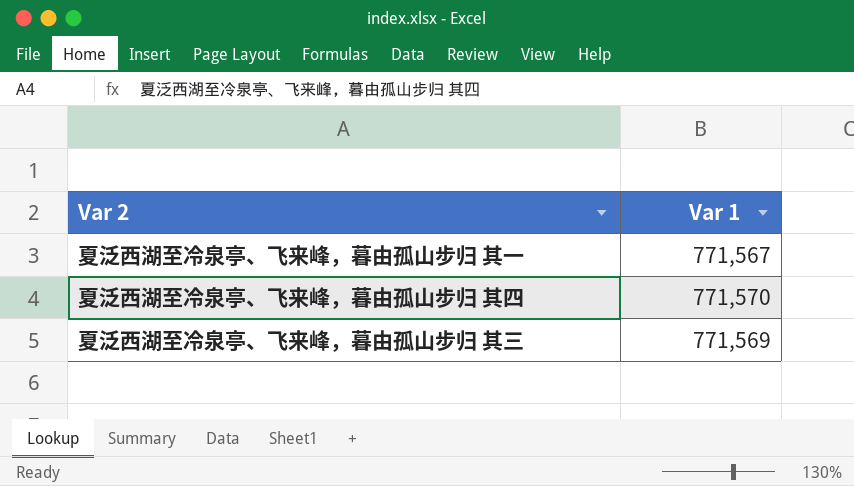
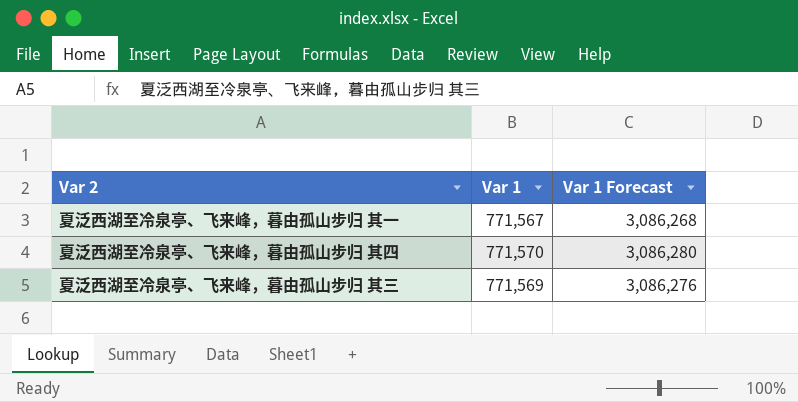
column Var 1 Forecast | formula: none -> [Var 1] * 4

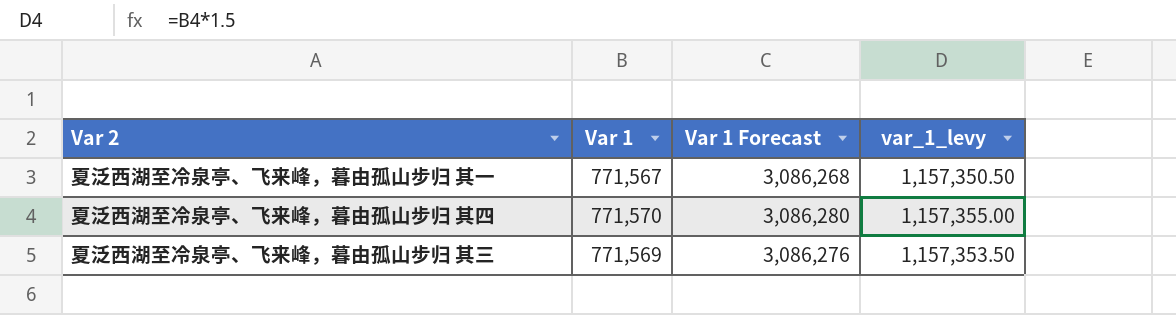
column var_1_levy | formula: none -> [Var 1] * 1.5

